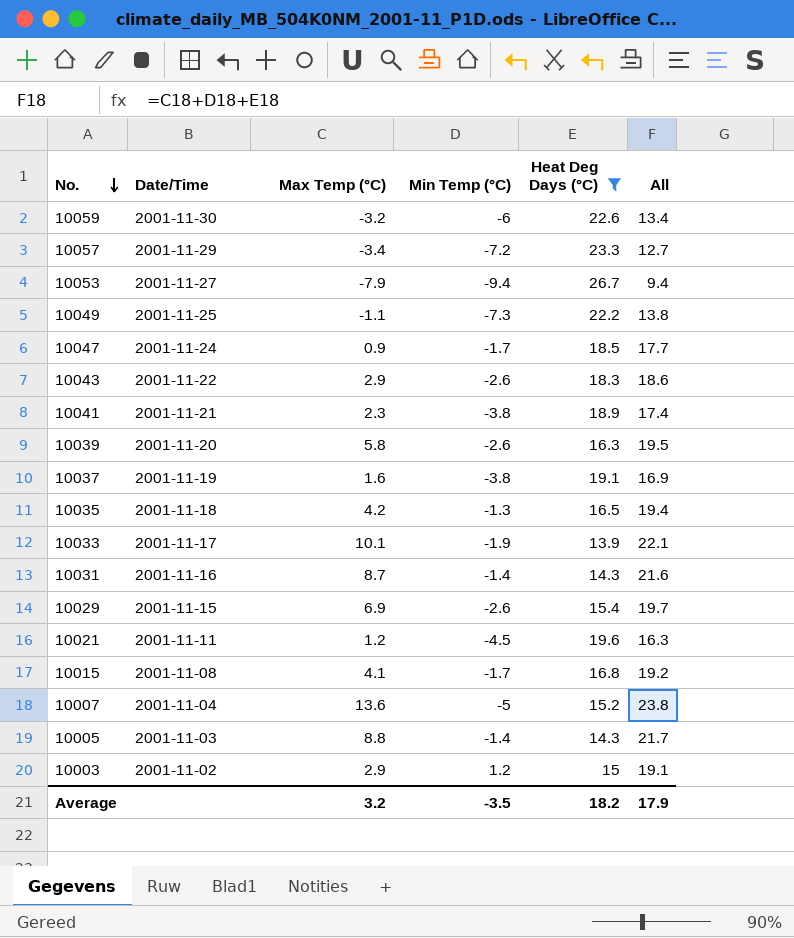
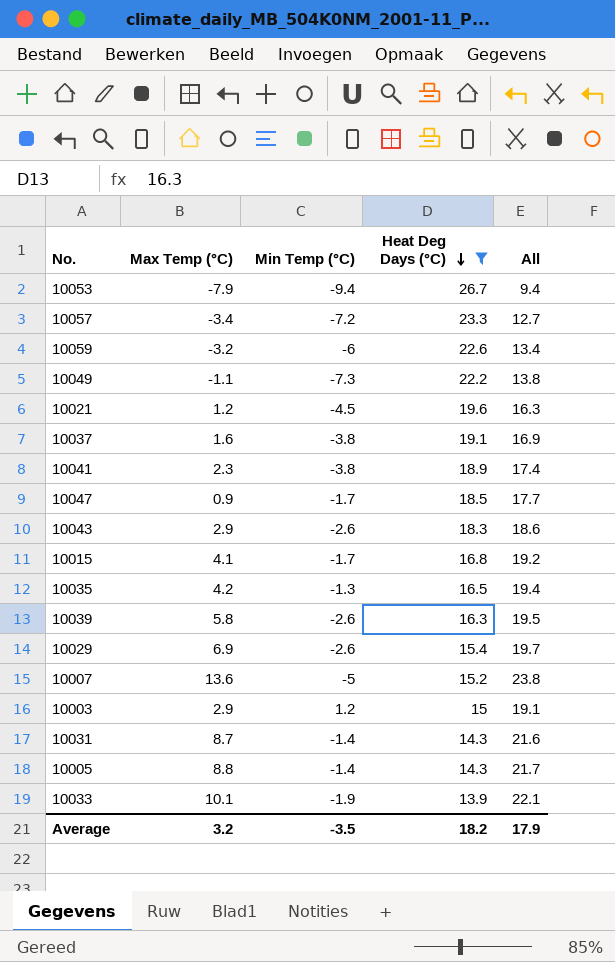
row order: No. descending -> Heat Deg Days (°C) descending
column Date/Time | position: 2 -> none

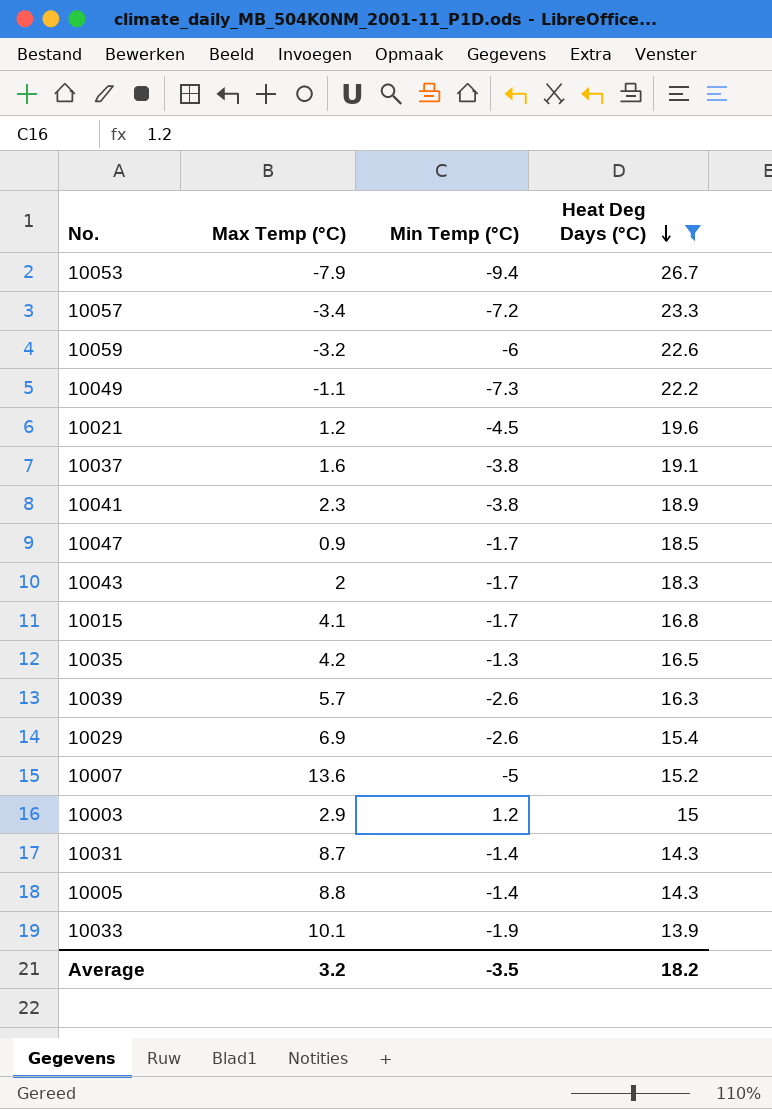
column All | formula: [Max Temp (°C)] + [Min Temp (°C)] + [Heat Deg Days (°C)] -> none
10043 | Max Temp (°C): 2.9 -> 2
10043 | Min Temp (°C): -2.6 -> -1.7
10039 | Max Temp (°C): 5.8 -> 5.7

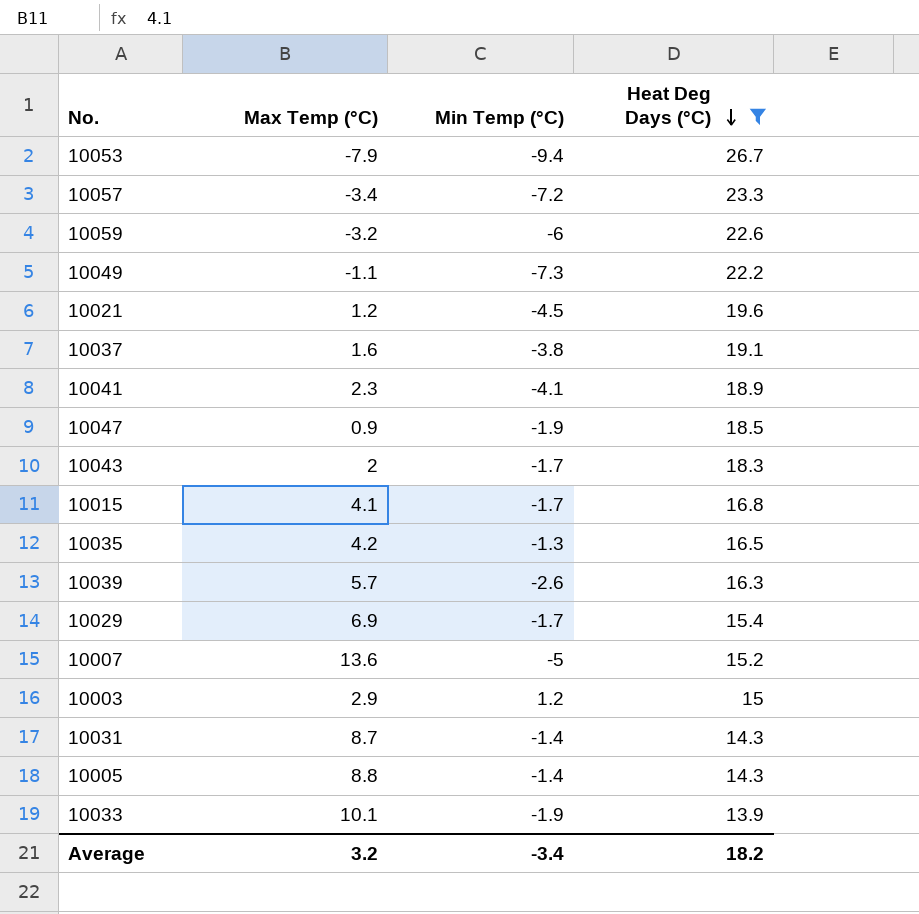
10041 | Min Temp (°C): -3.8 -> -4.1
10047 | Min Temp (°C): -1.7 -> -1.9
10029 | Min Temp (°C): -2.6 -> -1.7
Average | Min Temp (°C): -3.5 -> -3.4

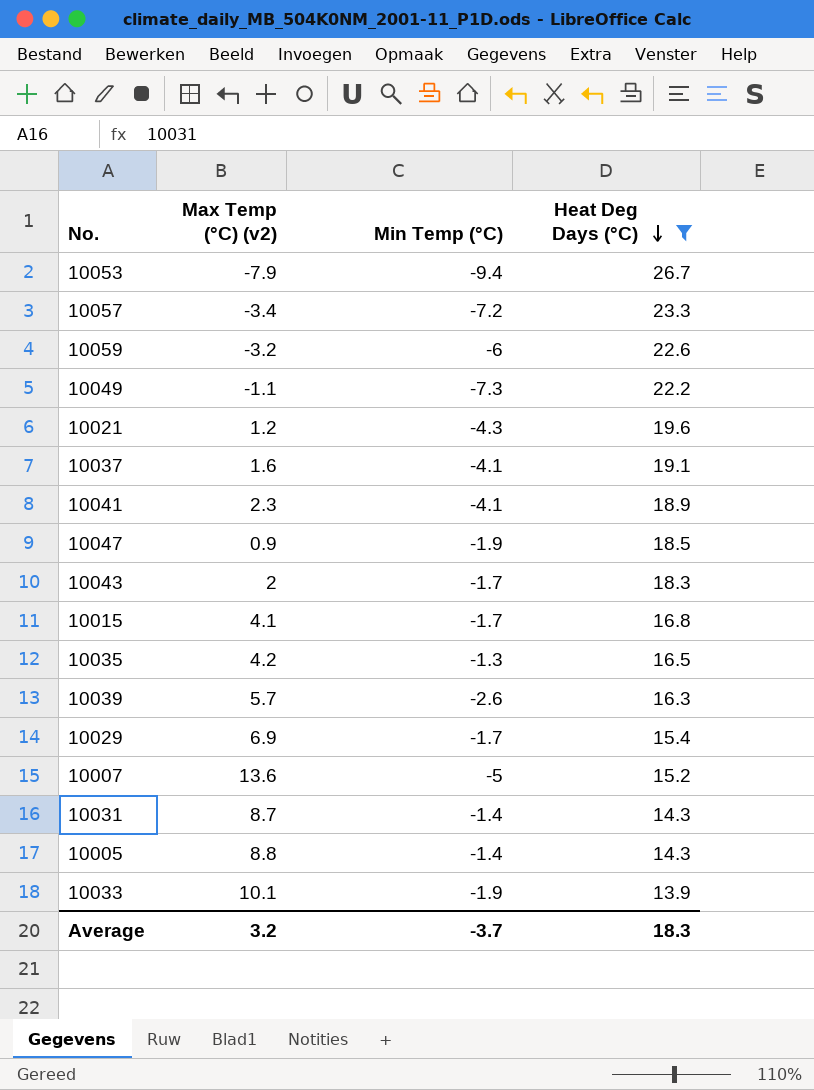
column name: Max Temp (°C) -> Max Temp (°C) (v2)
row 10003: 2.9 | 1.2 | 15 -> none
10021 | Min Temp (°C): -4.5 -> -4.3
10037 | Min Temp (°C): -3.8 -> -4.1
Average | Min Temp (°C): -3.4 -> -3.7
Average | Heat Deg Days (°C): 18.2 -> 18.3

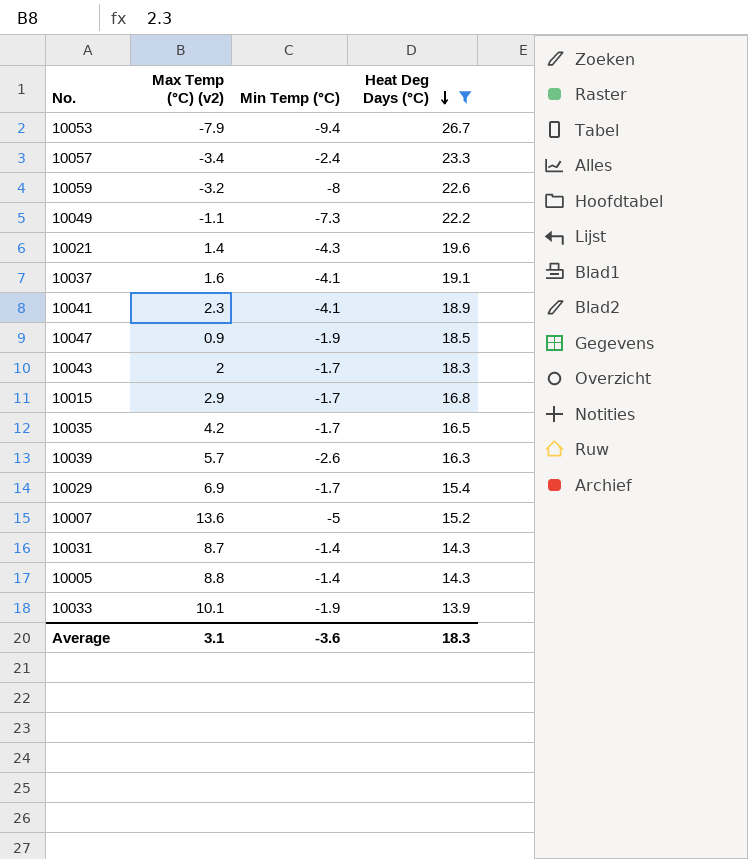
10057 | Min Temp (°C): -7.2 -> -2.4
10059 | Min Temp (°C): -6 -> -8
10021 | Max Temp (°C) (v2): 1.2 -> 1.4
10015 | Max Temp (°C) (v2): 4.1 -> 2.9
10035 | Min Temp (°C): -1.3 -> -1.7
Average | Max Temp (°C) (v2): 3.2 -> 3.1
Average | Min Temp (°C): -3.7 -> -3.6

